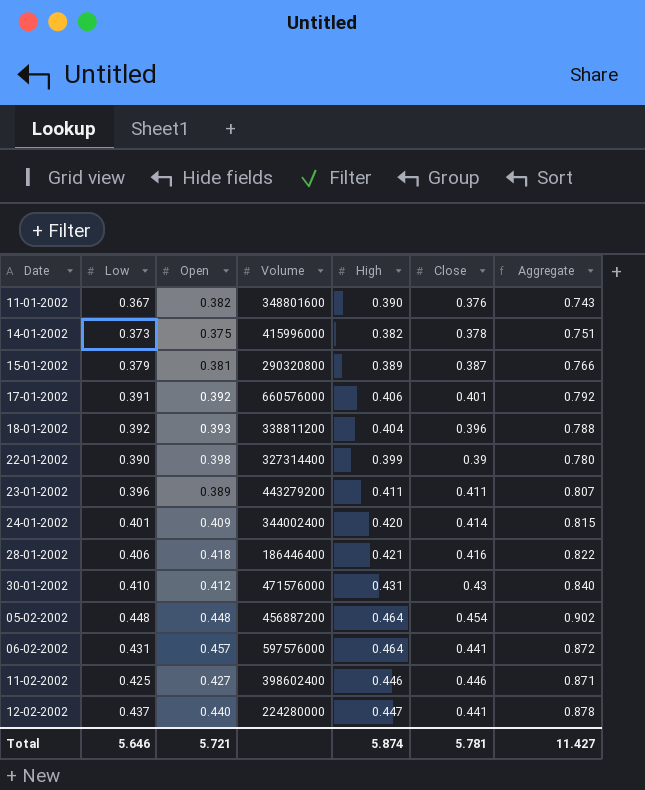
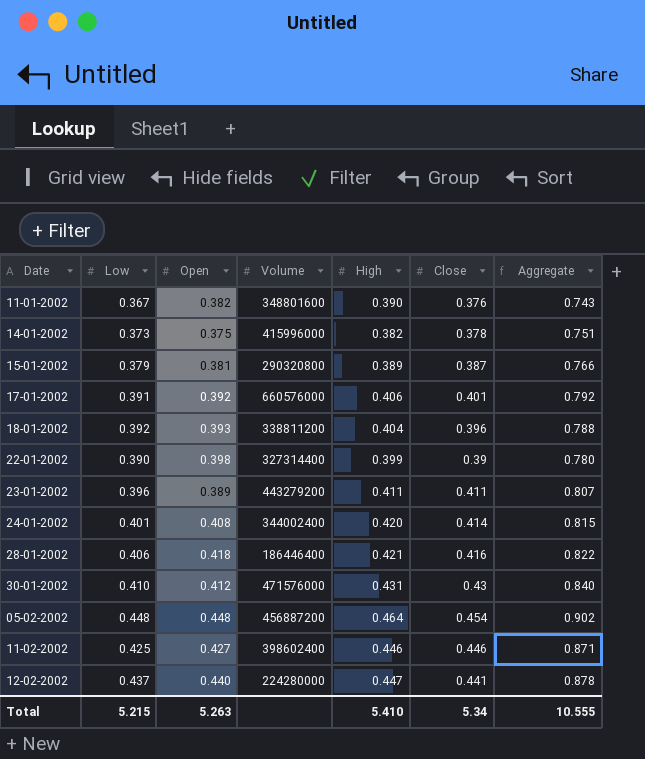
row 06-02-2002: 0.431 | 0.457 | 597576000 | 0.464 | 0.441 | 0.872 -> none
24-01-2002 | Open: 0.409 -> 0.408
Total | Low: 5.646 -> 5.215
Total | Open: 5.721 -> 5.263
Total | High: 5.874 -> 5.410
Total | Close: 5.781 -> 5.34
Total | Aggregate: 11.427 -> 10.555

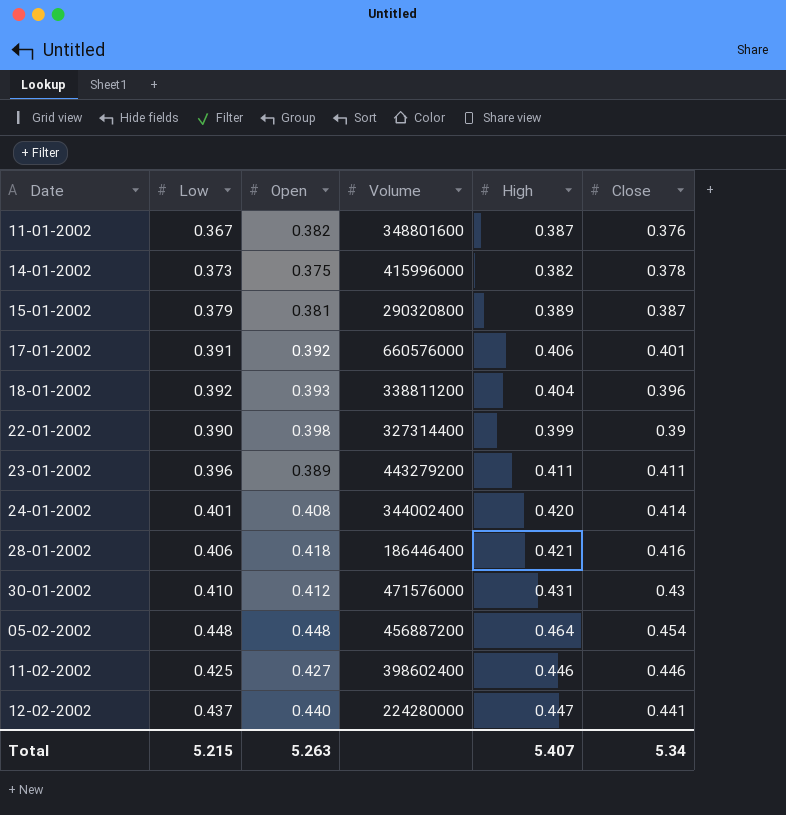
column Aggregate | formula: [Low] + [Close] -> none
11-01-2002 | High: 0.390 -> 0.387
Total | High: 5.410 -> 5.407

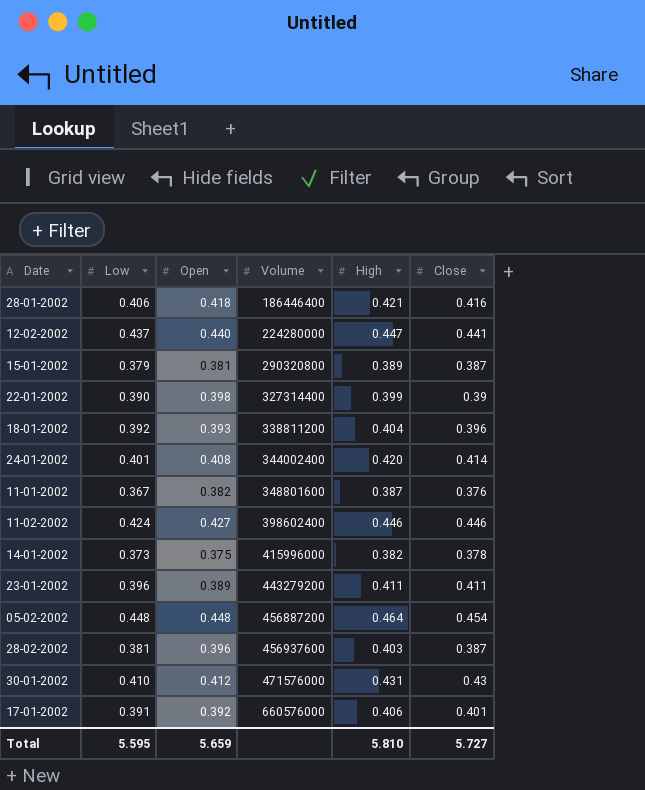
row order: Date ascending -> Volume ascending
11-02-2002 | Low: 0.425 -> 0.424
row 28-02-2002: none -> 0.381 | 0.396 | 456937600 | 0.403 | 0.387
Total | Low: 5.215 -> 5.595
Total | Open: 5.263 -> 5.659
Total | High: 5.407 -> 5.810
Total | Close: 5.34 -> 5.727

